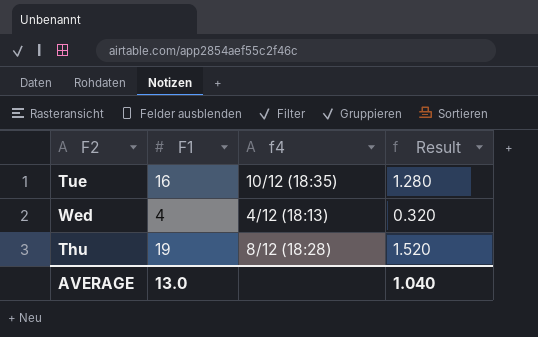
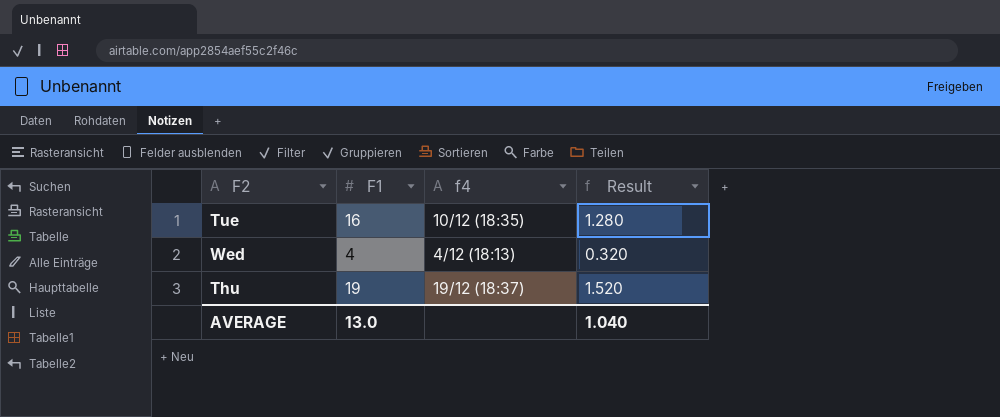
Thu | f4: 8/12 (18:28) -> 19/12 (18:37)

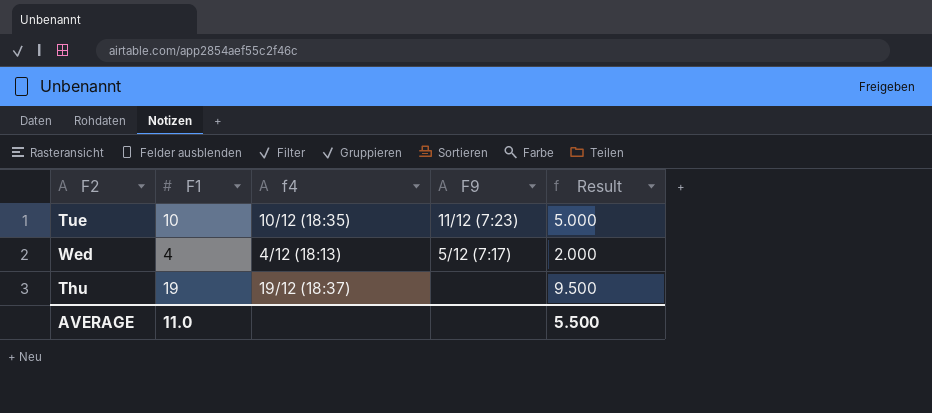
column F9 | position: none -> 4
column Result | formula: [F1] * 0.08 -> [F1] * 0.5
Tue | F1: 16 -> 10
AVERAGE | F1: 13.0 -> 11.0
AVERAGE | Result: 1.040 -> 5.500

